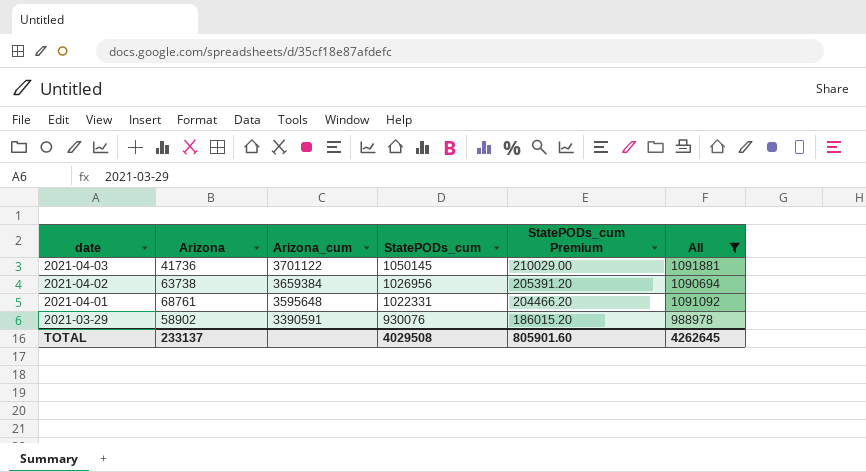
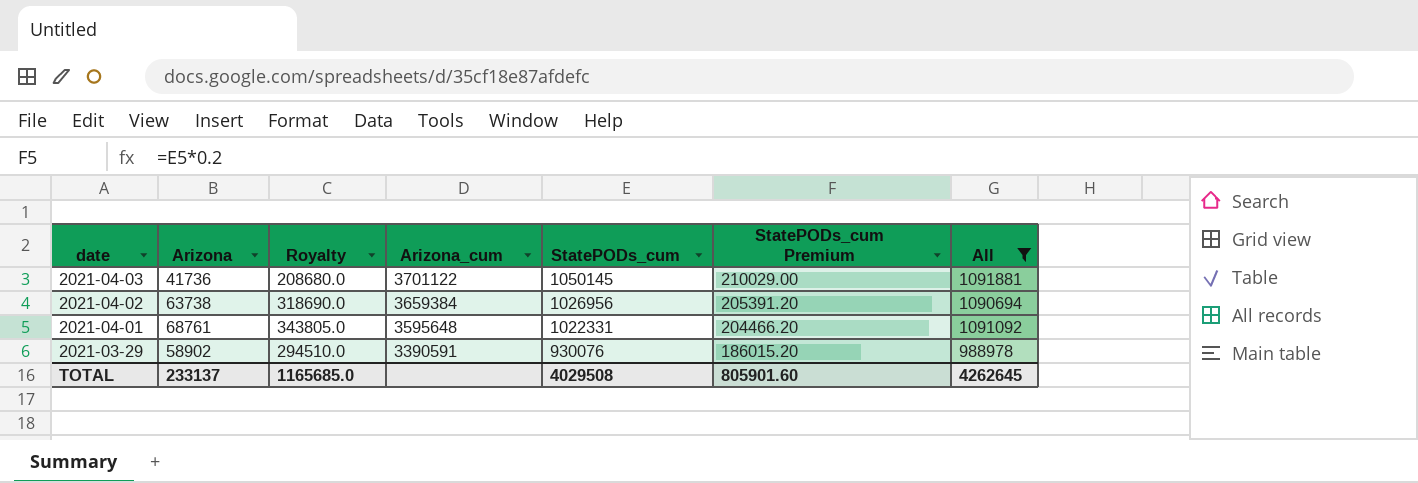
column Royalty | formula: none -> [Arizona] * 5

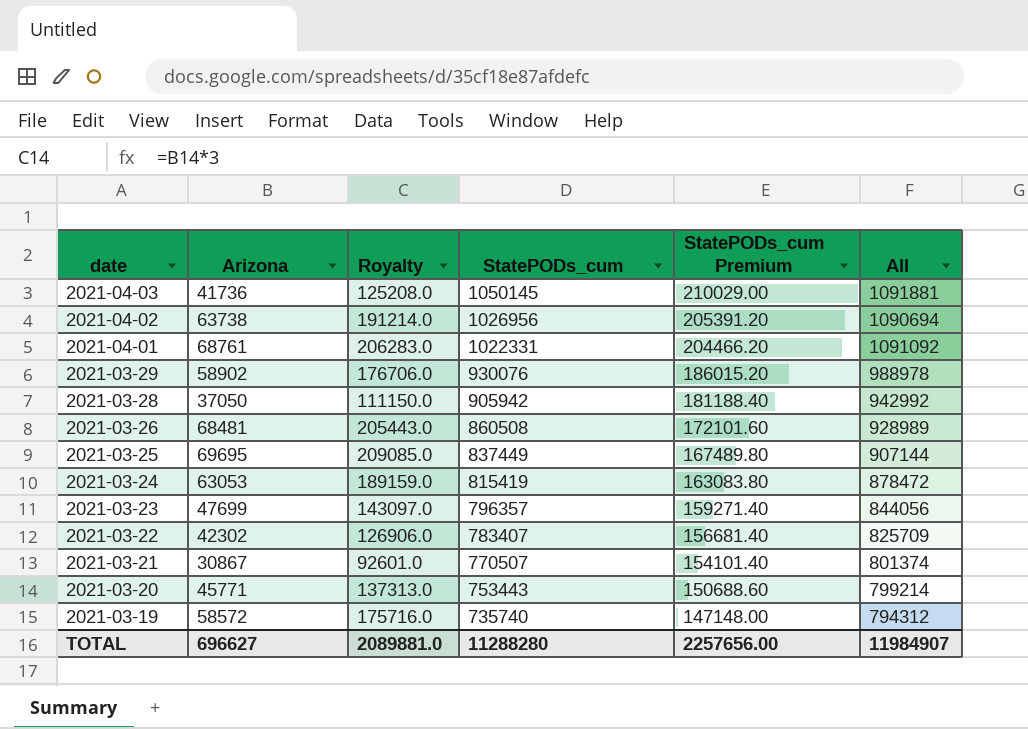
filter: All >= 988978 -> none
column Arizona_cum | position: 4 -> none
column Royalty | formula: [Arizona] * 5 -> [Arizona] * 3
TOTAL | Arizona: 233137 -> 696627
TOTAL | Royalty: 1165685.0 -> 2089881.0
TOTAL | StatePODs_cum: 4029508 -> 11288280
TOTAL | StatePODs_cum Premium: 805901.60 -> 2257656.00
TOTAL | All: 4262645 -> 11984907

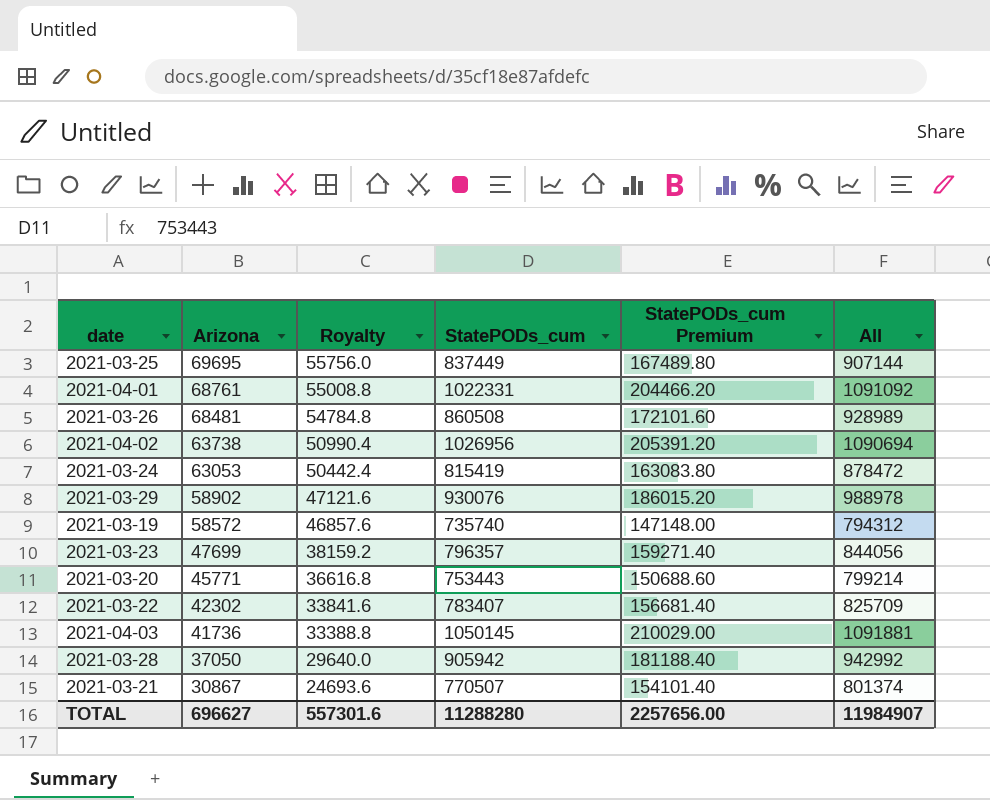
row order: date descending -> Arizona descending
column Royalty | formula: [Arizona] * 3 -> [Arizona] * 0.8
TOTAL | Royalty: 2089881.0 -> 557301.6

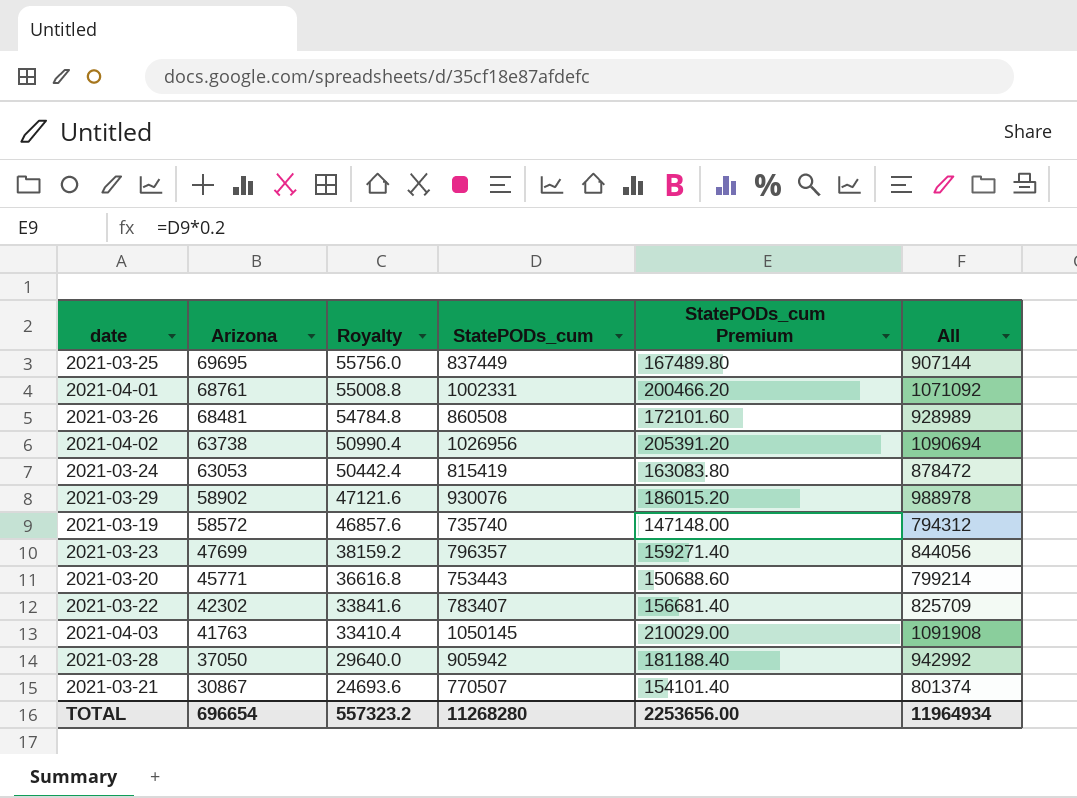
2021-04-01 | StatePODs_cum: 1022331 -> 1002331
2021-04-01 | StatePODs_cum Premium: 204466.20 -> 200466.20
2021-04-01 | All: 1091092 -> 1071092
2021-04-03 | Arizona: 41736 -> 41763
2021-04-03 | Royalty: 33388.8 -> 33410.4
2021-04-03 | All: 1091881 -> 1091908
TOTAL | Arizona: 696627 -> 696654
TOTAL | Royalty: 557301.6 -> 557323.2
TOTAL | StatePODs_cum: 11288280 -> 11268280
TOTAL | StatePODs_cum Premium: 2257656.00 -> 2253656.00
TOTAL | All: 11984907 -> 11964934

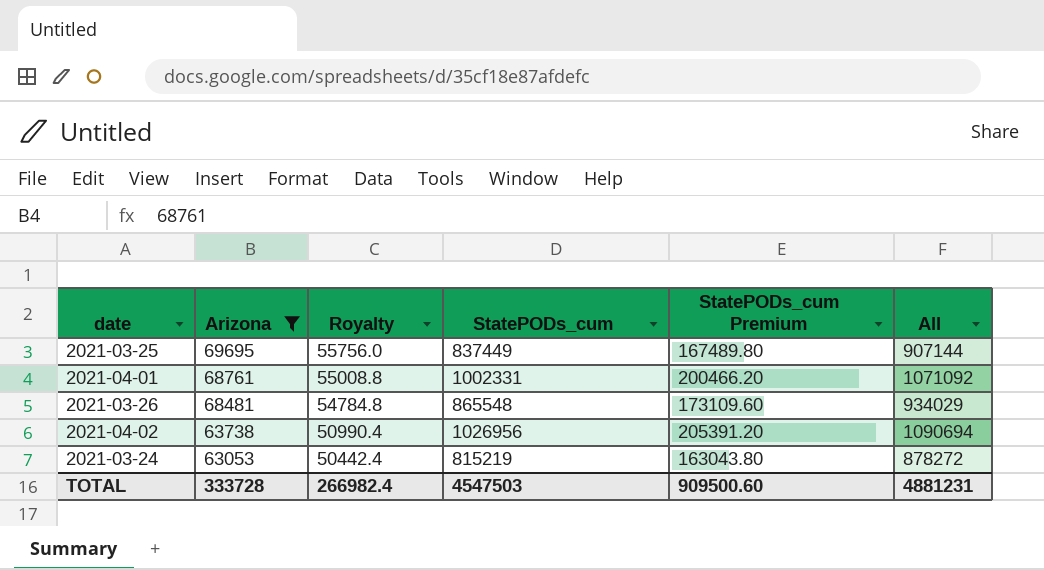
filter: none -> Arizona >= 63053
2021-03-26 | StatePODs_cum: 860508 -> 865548
2021-03-26 | StatePODs_cum Premium: 172101.60 -> 173109.60
2021-03-26 | All: 928989 -> 934029
2021-03-24 | StatePODs_cum: 815419 -> 815219
2021-03-24 | StatePODs_cum Premium: 163083.80 -> 163043.80
2021-03-24 | All: 878472 -> 878272
TOTAL | Arizona: 696654 -> 333728
TOTAL | Royalty: 557323.2 -> 266982.4
TOTAL | StatePODs_cum: 11268280 -> 4547503
TOTAL | StatePODs_cum Premium: 2253656.00 -> 909500.60
TOTAL | All: 11964934 -> 4881231

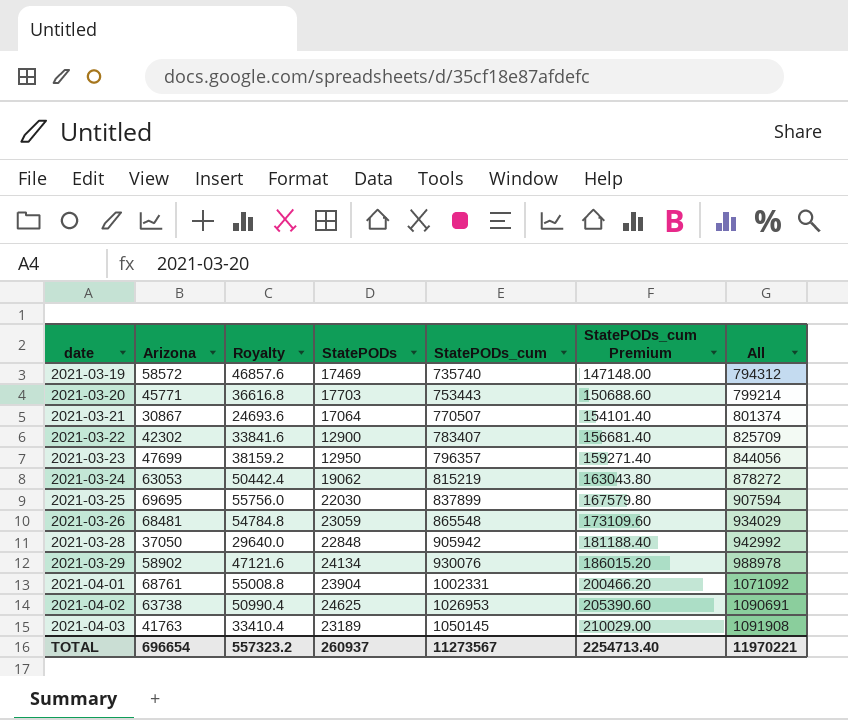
filter: Arizona >= 63053 -> none
row order: Arizona descending -> date ascending
column StatePODs | position: none -> 4
2021-03-25 | StatePODs_cum: 837449 -> 837899
2021-03-25 | StatePODs_cum Premium: 167489.80 -> 167579.80
2021-03-25 | All: 907144 -> 907594
2021-04-02 | StatePODs_cum: 1026956 -> 1026953
2021-04-02 | StatePODs_cum Premium: 205391.20 -> 205390.60
2021-04-02 | All: 1090694 -> 1090691
TOTAL | Arizona: 333728 -> 696654
TOTAL | Royalty: 266982.4 -> 557323.2
TOTAL | StatePODs_cum: 4547503 -> 11273567
TOTAL | StatePODs_cum Premium: 909500.60 -> 2254713.40
TOTAL | All: 4881231 -> 11970221

